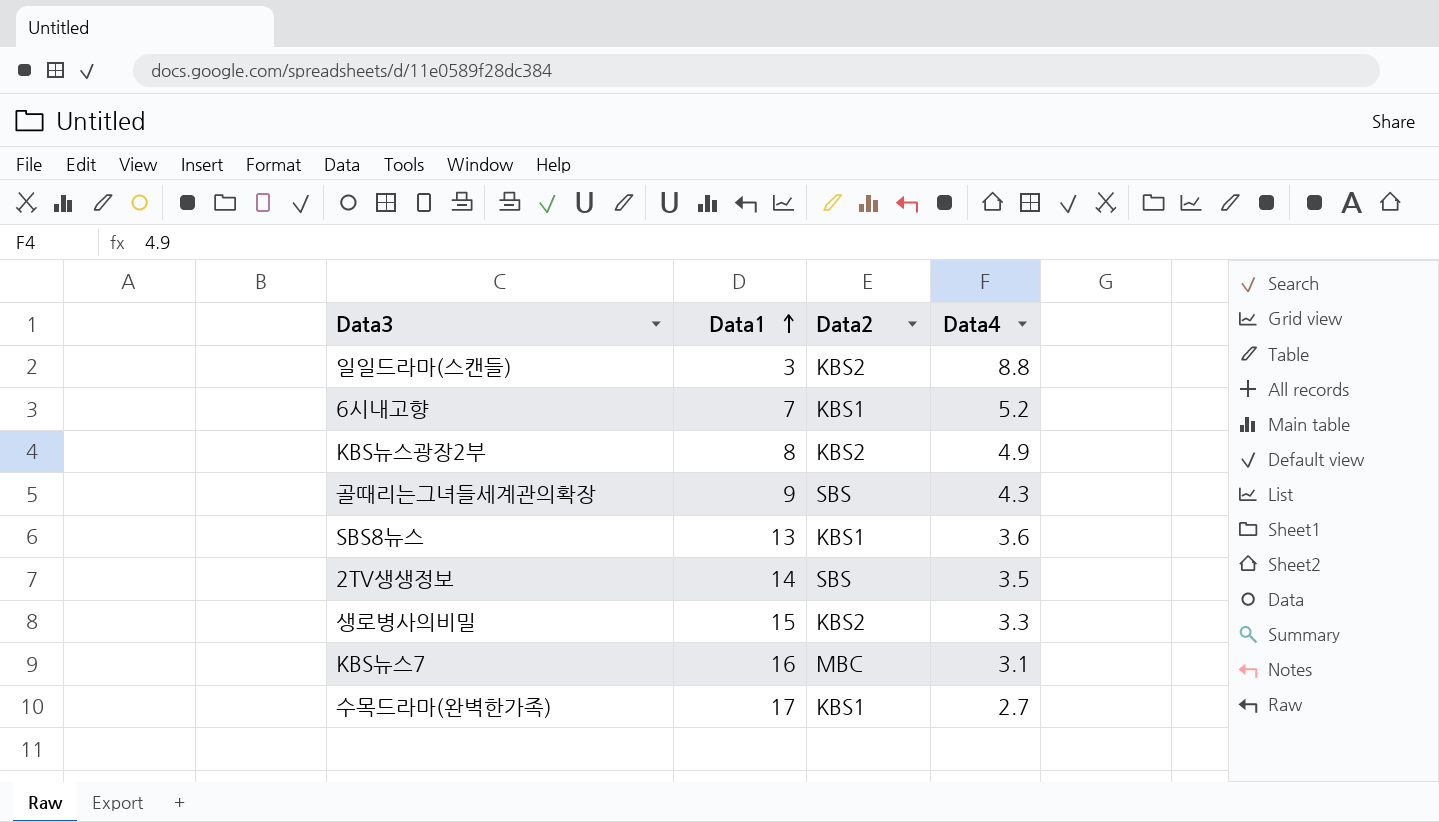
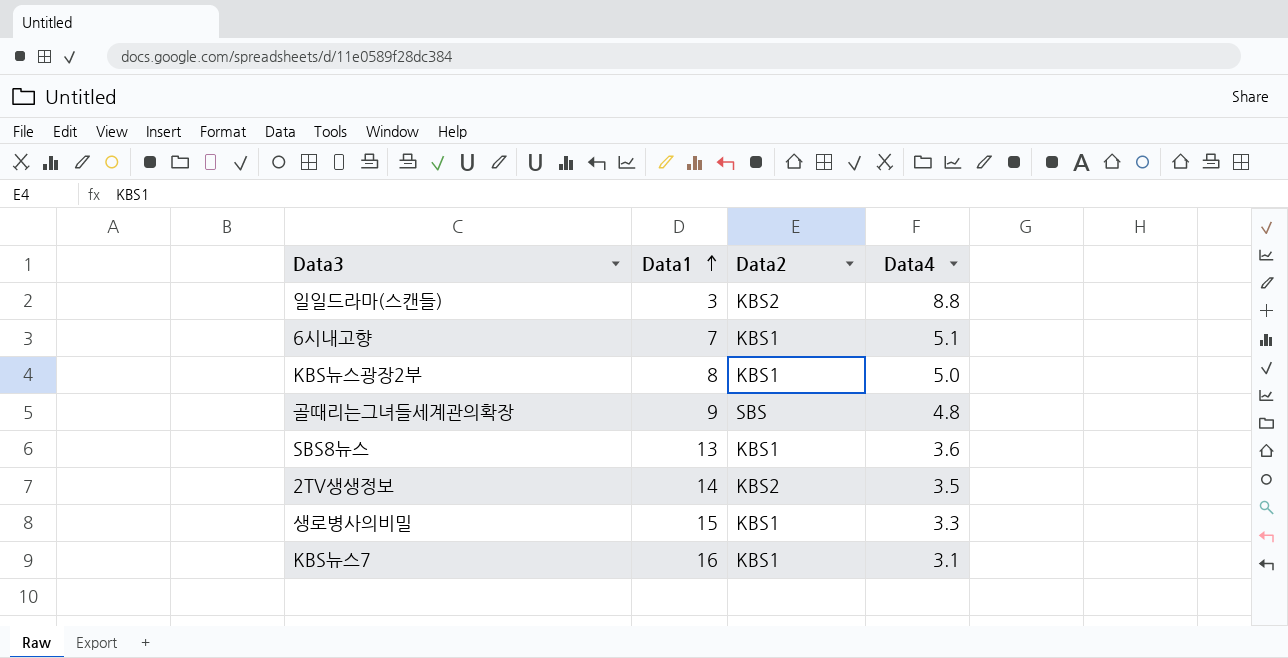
row 수목드라마(완벽한가족): 17 | KBS1 | 2.7 -> none
6시내고향 | Data4: 5.2 -> 5.1
KBS뉴스광장2부 | Data2: KBS2 -> KBS1
KBS뉴스광장2부 | Data4: 4.9 -> 5.0
골때리는그녀들세계관의확장 | Data4: 4.3 -> 4.8
2TV생생정보 | Data2: SBS -> KBS2
생로병사의비밀 | Data2: KBS2 -> KBS1
KBS뉴스7 | Data2: MBC -> KBS1

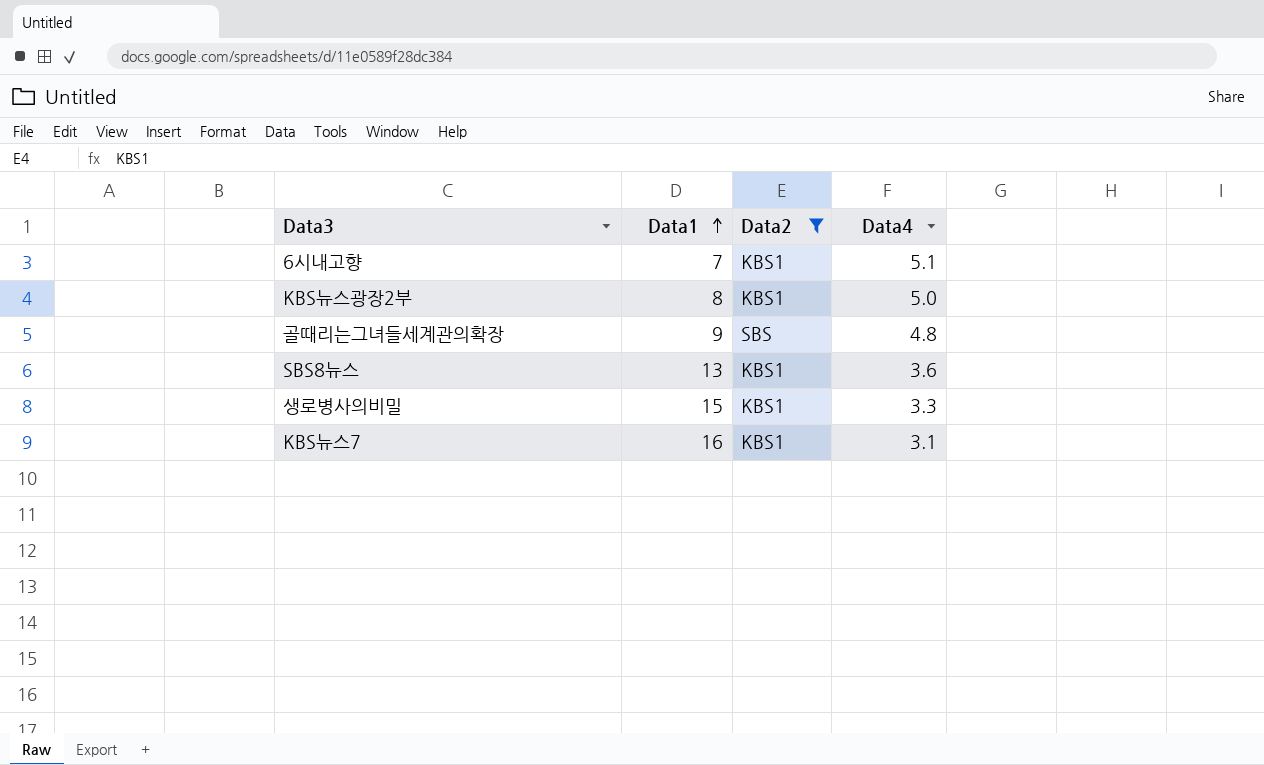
filter: none -> Data2 != KBS2

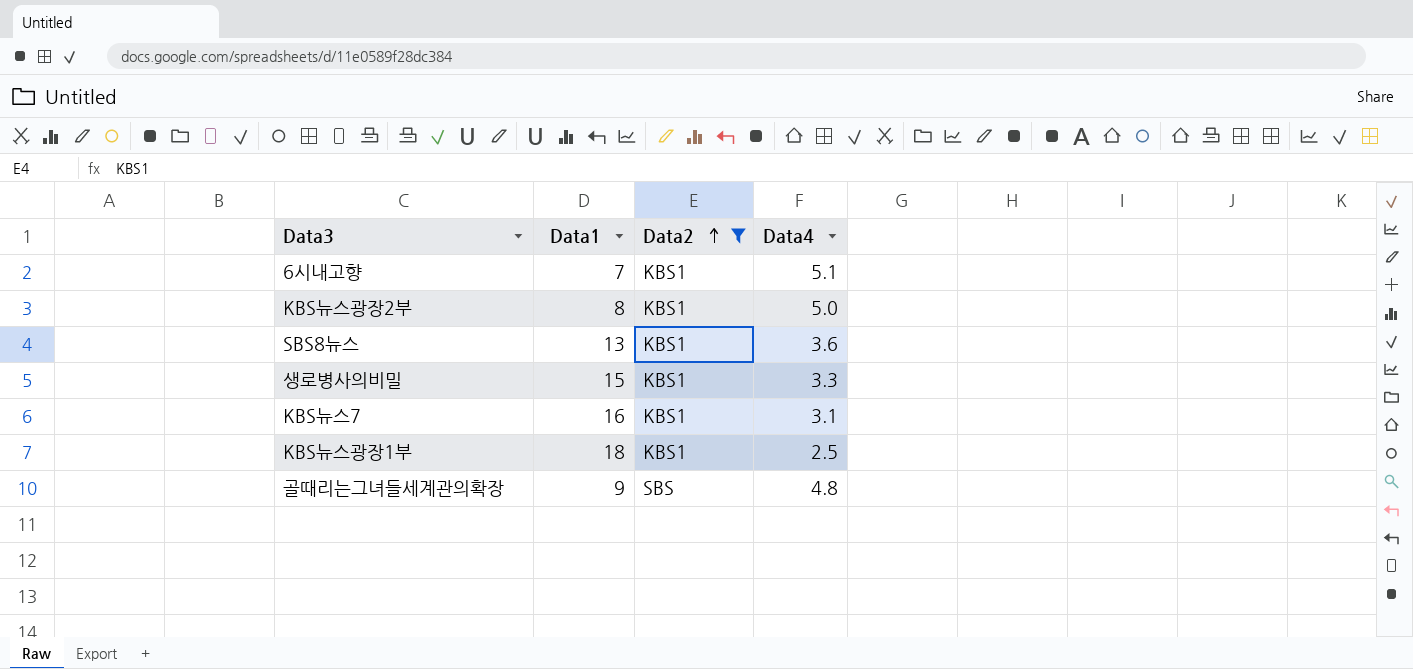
row order: Data1 ascending -> Data2 ascending
row KBS뉴스광장1부: none -> 18 | KBS1 | 2.5

